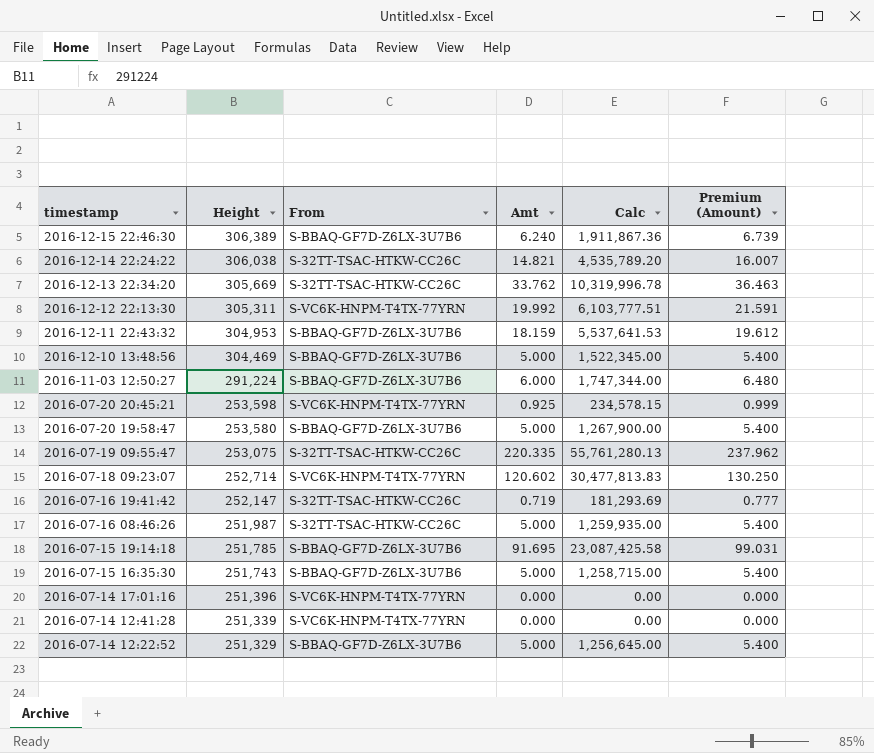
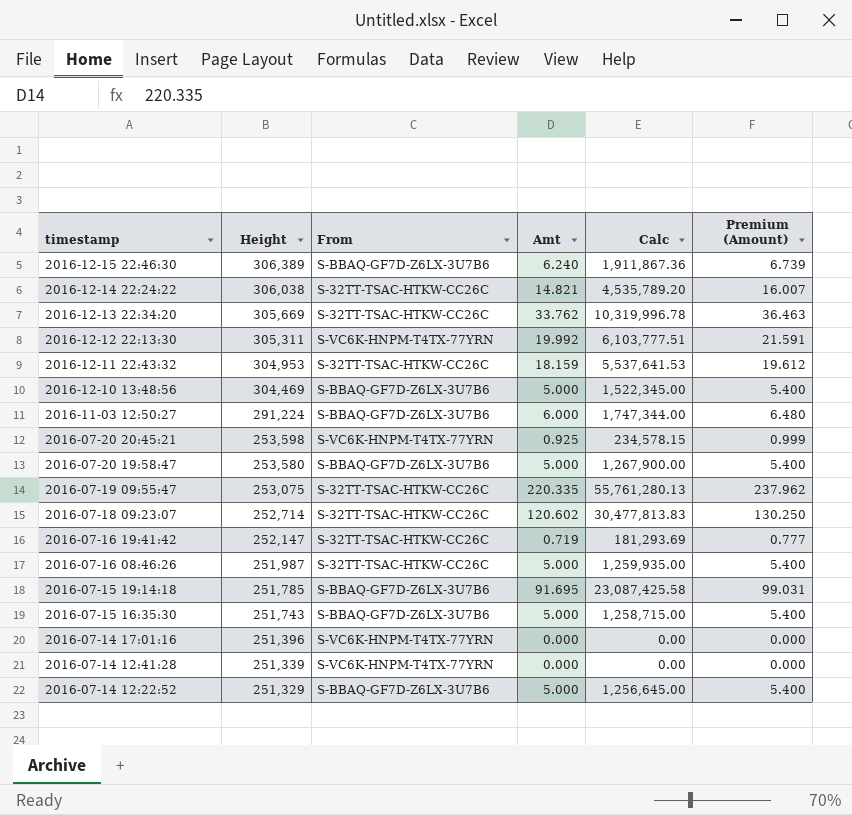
2016-12-11 22:43:32 | From: S-BBAQ-GF7D-Z6LX-3U7B6 -> S-32TT-TSAC-HTKW-CC26C
2016-07-18 09:23:07 | From: S-VC6K-HNPM-T4TX-77YRN -> S-32TT-TSAC-HTKW-CC26C

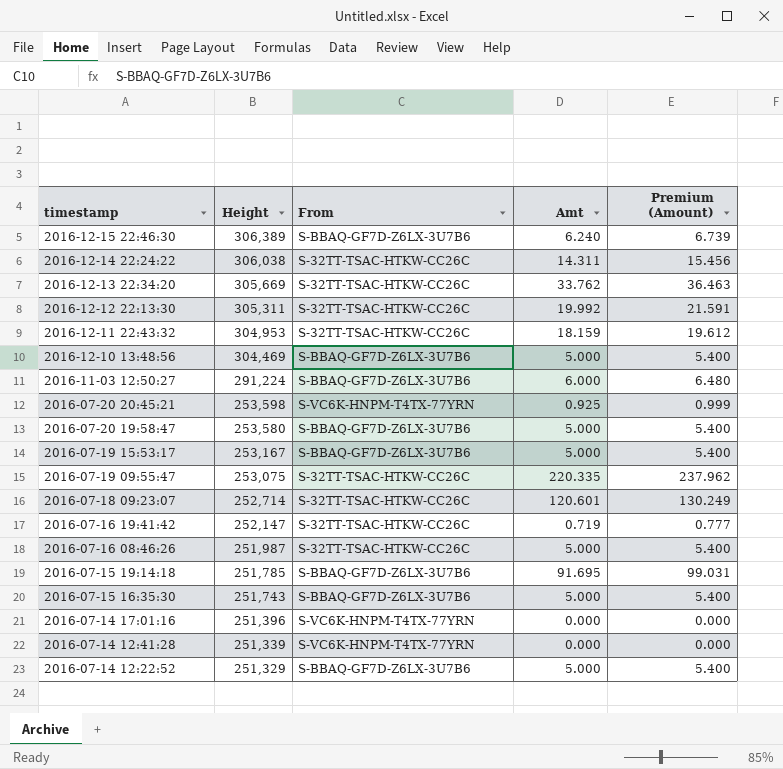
column Calc | formula: [Height] * [Amt] -> none
2016-12-14 22:24:22 | Amt: 14.821 -> 14.311
2016-12-14 22:24:22 | Premium (Amount): 16.007 -> 15.456
2016-12-12 22:13:30 | From: S-VC6K-HNPM-T4TX-77YRN -> S-32TT-TSAC-HTKW-CC26C
row 2016-07-19 15:53:17: none -> 253,167 | S-BBAQ-GF7D-Z6LX-3U7B6 | 5.000 | 5.400
2016-07-18 09:23:07 | Amt: 120.602 -> 120.601
2016-07-18 09:23:07 | Premium (Amount): 130.250 -> 130.249

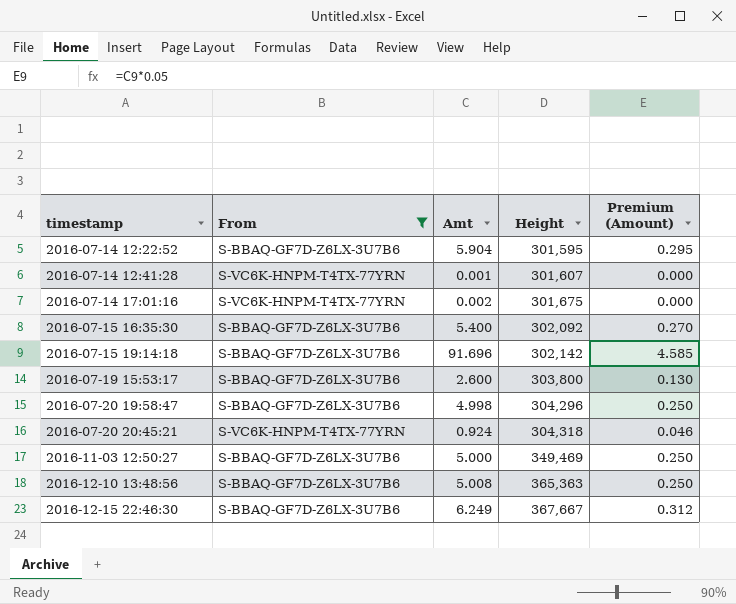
filter: none -> From != S-32TT-TSAC-HTKW-CC26C
row order: timestamp descending -> timestamp ascending
column Height | position: 2 -> 4
column Premium (Amount) | formula: [Amt] * 1.08 -> [Amt] * 0.05
2016-07-14 12:22:52 | Amt: 5.000 -> 5.904
2016-07-14 12:22:52 | Height: 251,329 -> 301,595
2016-07-14 12:41:28 | Amt: 0.000 -> 0.001
2016-07-14 12:41:28 | Height: 251,339 -> 301,607
2016-07-14 17:01:16 | Amt: 0.000 -> 0.002
2016-07-14 17:01:16 | Height: 251,396 -> 301,675
2016-07-15 16:35:30 | Amt: 5.000 -> 5.400
2016-07-15 16:35:30 | Height: 251,743 -> 302,092
2016-07-15 19:14:18 | Amt: 91.695 -> 91.696
2016-07-15 19:14:18 | Height: 251,785 -> 302,142
2016-07-19 15:53:17 | Amt: 5.000 -> 2.600
2016-07-19 15:53:17 | Height: 253,167 -> 303,800
2016-07-20 19:58:47 | Amt: 5.000 -> 4.998
2016-07-20 19:58:47 | Height: 253,580 -> 304,296
2016-07-20 20:45:21 | Amt: 0.925 -> 0.924
2016-07-20 20:45:21 | Height: 253,598 -> 304,318
2016-11-03 12:50:27 | Amt: 6.000 -> 5.000
2016-11-03 12:50:27 | Height: 291,224 -> 349,469
2016-12-10 13:48:56 | Amt: 5.000 -> 5.008
2016-12-10 13:48:56 | Height: 304,469 -> 365,363
2016-12-15 22:46:30 | Amt: 6.240 -> 6.249
2016-12-15 22:46:30 | Height: 306,389 -> 367,667

